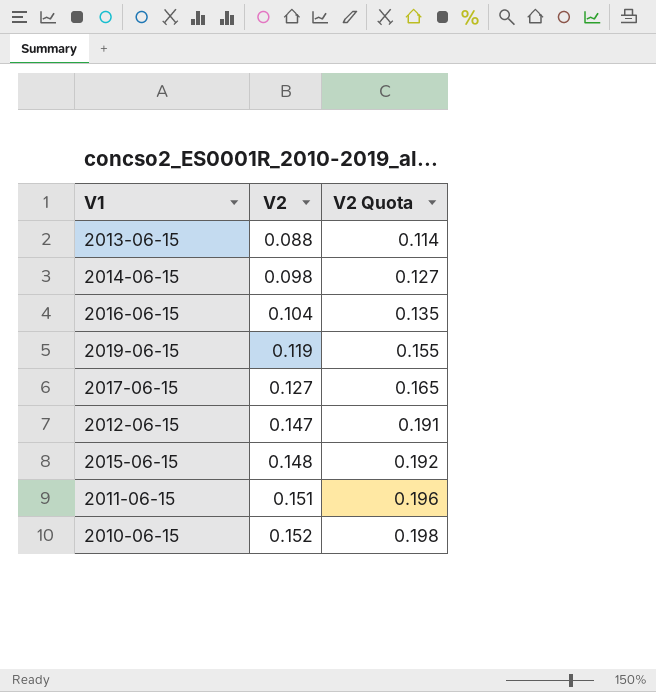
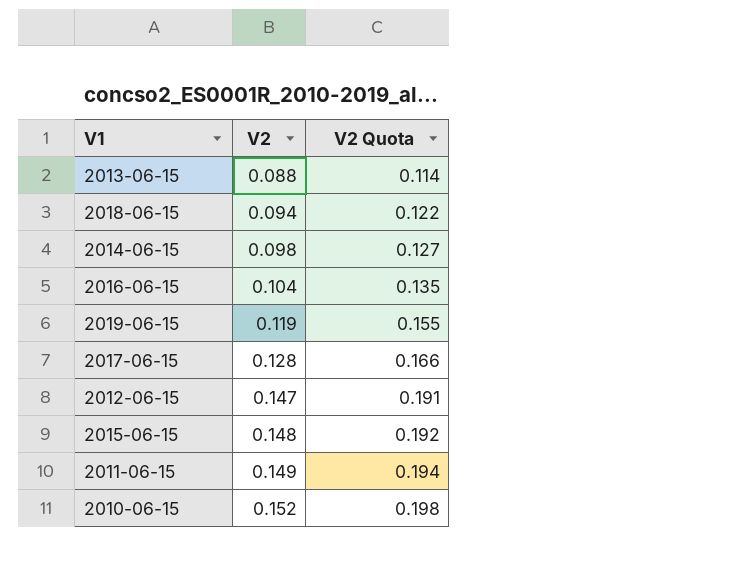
row 2018-06-15: none -> 0.094 | 0.122
2017-06-15 | V2: 0.127 -> 0.128
2017-06-15 | V2 Quota: 0.165 -> 0.166
2011-06-15 | V2: 0.151 -> 0.149
2011-06-15 | V2 Quota: 0.196 -> 0.194

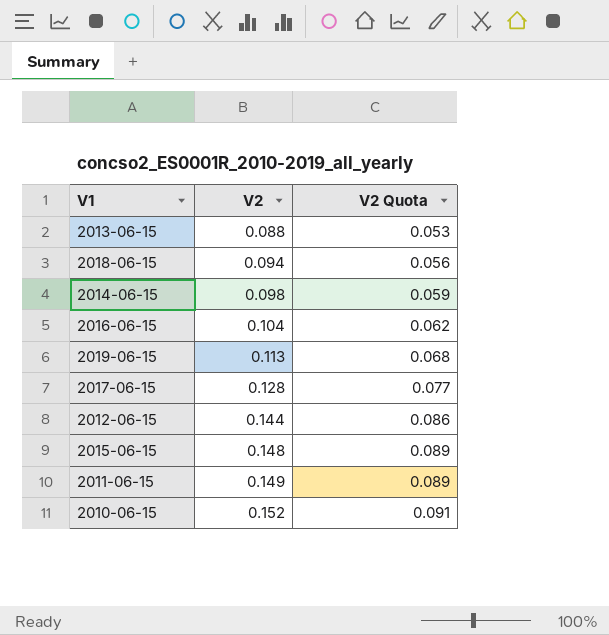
column V2 Quota | formula: [V2] * 1.3 -> [V2] * 0.6
2019-06-15 | V2: 0.119 -> 0.113
2012-06-15 | V2: 0.147 -> 0.144

